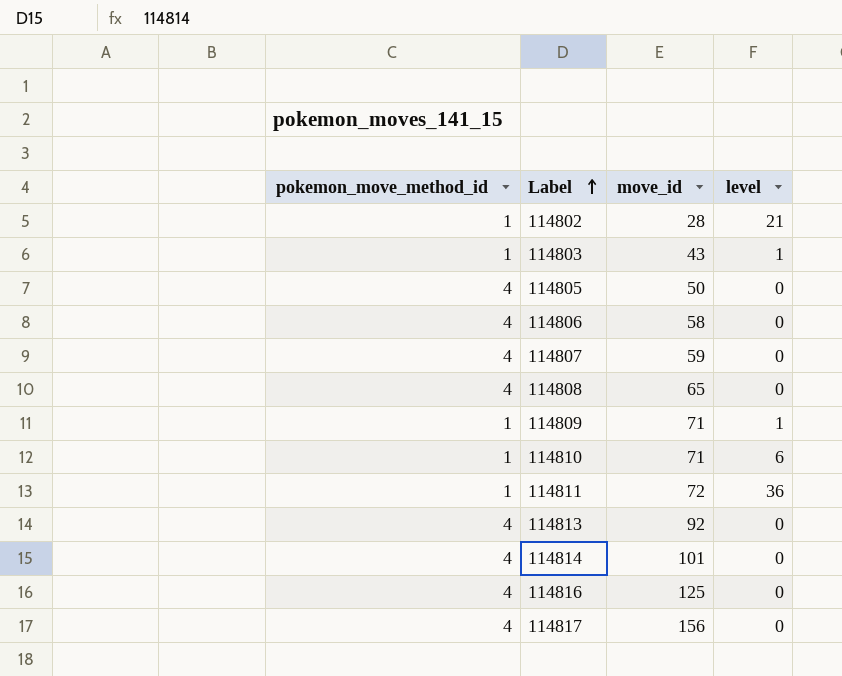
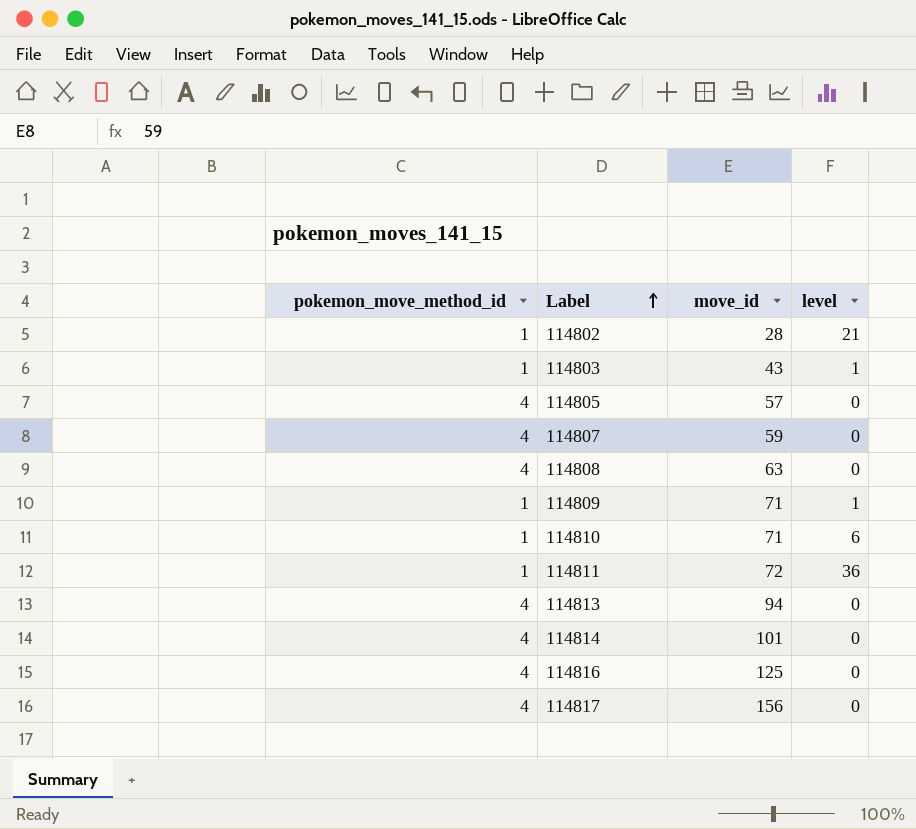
row 114806: 4 | 58 | 0 -> none
114805 | move_id: 50 -> 57
114808 | move_id: 65 -> 63
114813 | move_id: 92 -> 94

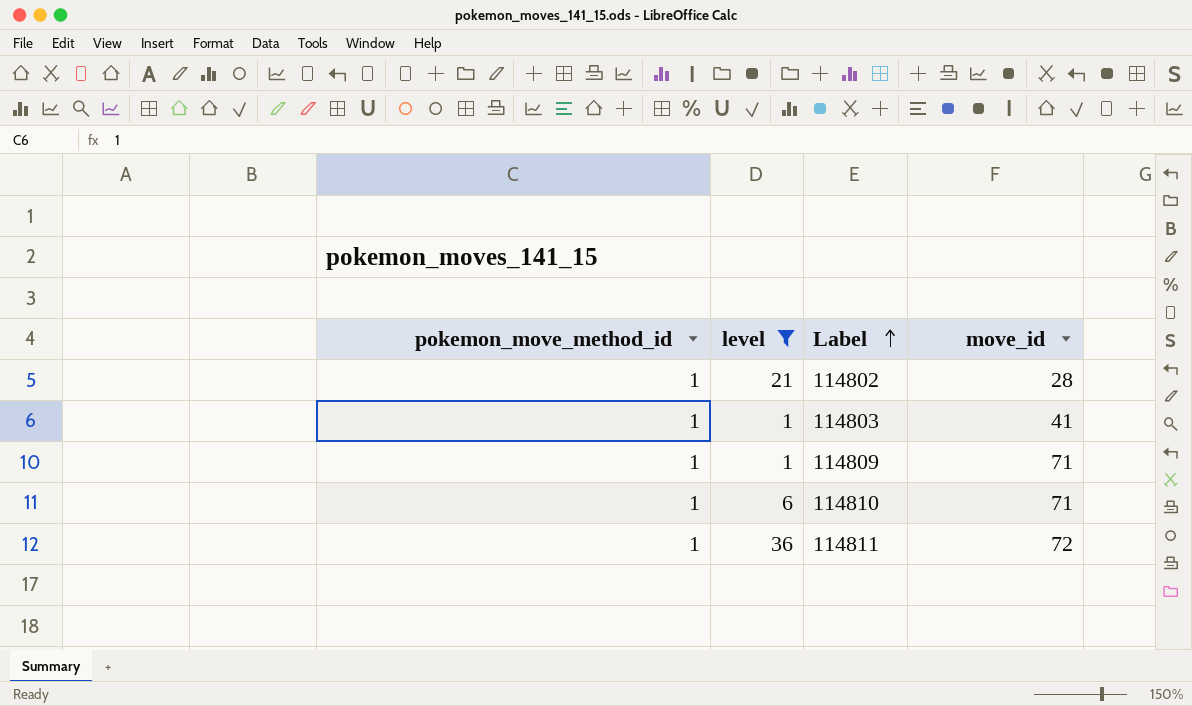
filter: none -> level != 0
column level | position: 4 -> 2
114803 | move_id: 43 -> 41

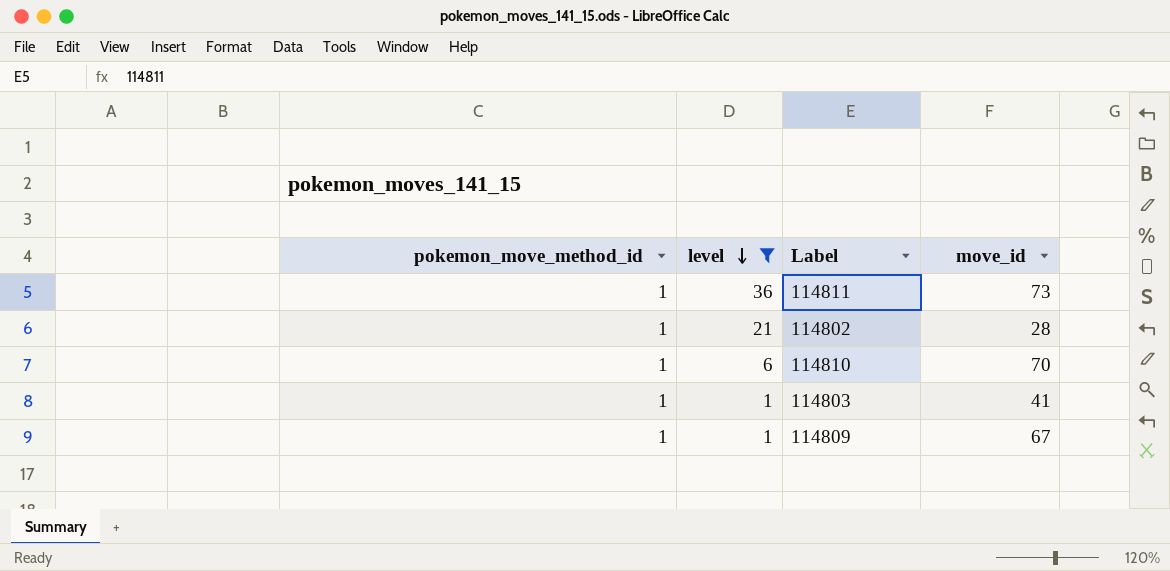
row order: Label ascending -> level descending
114811 | move_id: 72 -> 73
114810 | move_id: 71 -> 70
114809 | move_id: 71 -> 67

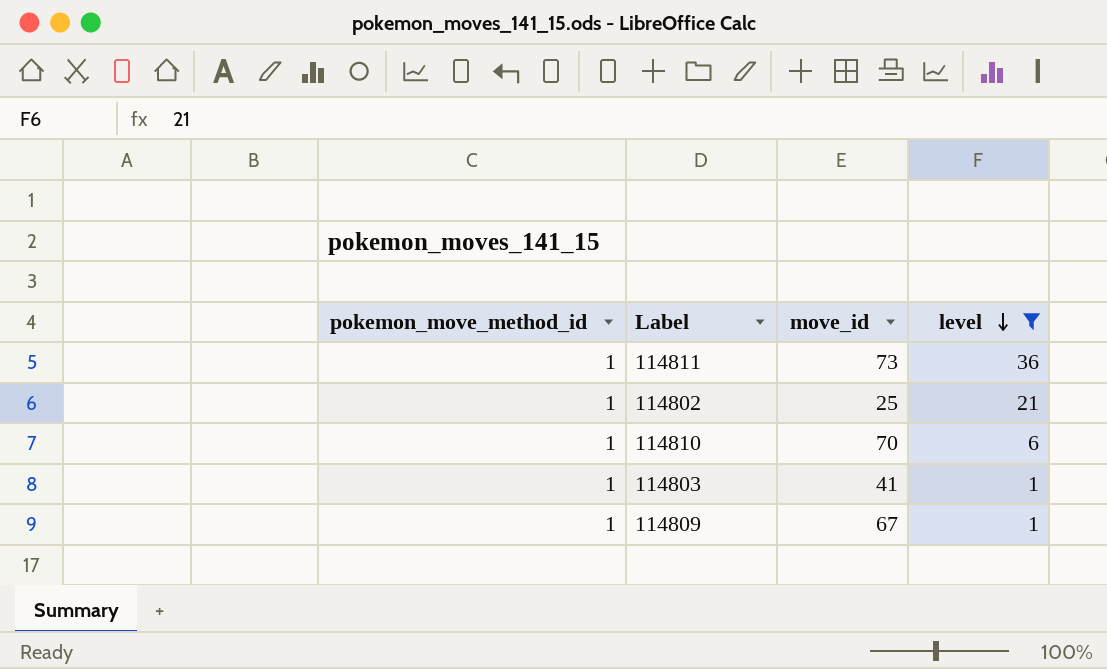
column level | position: 2 -> 4
114802 | move_id: 28 -> 25

